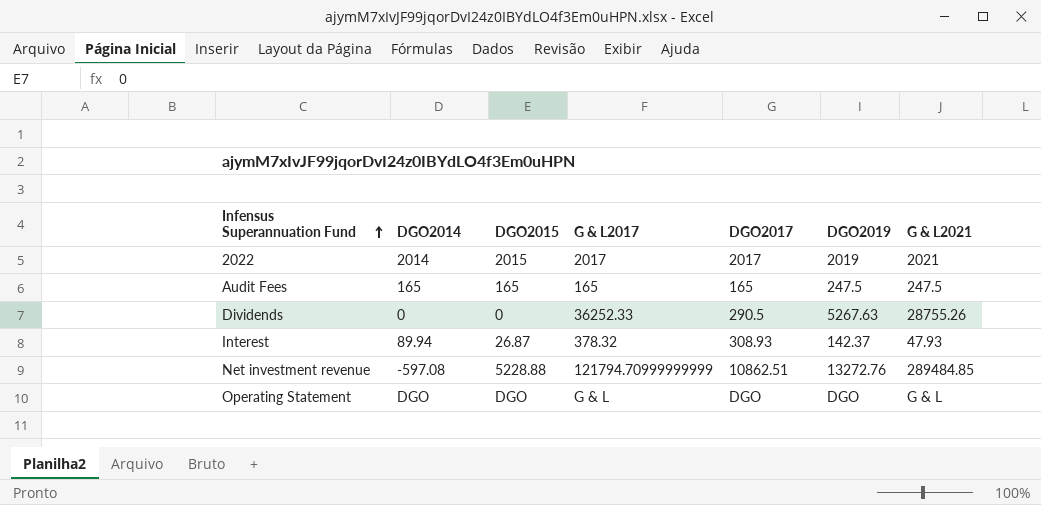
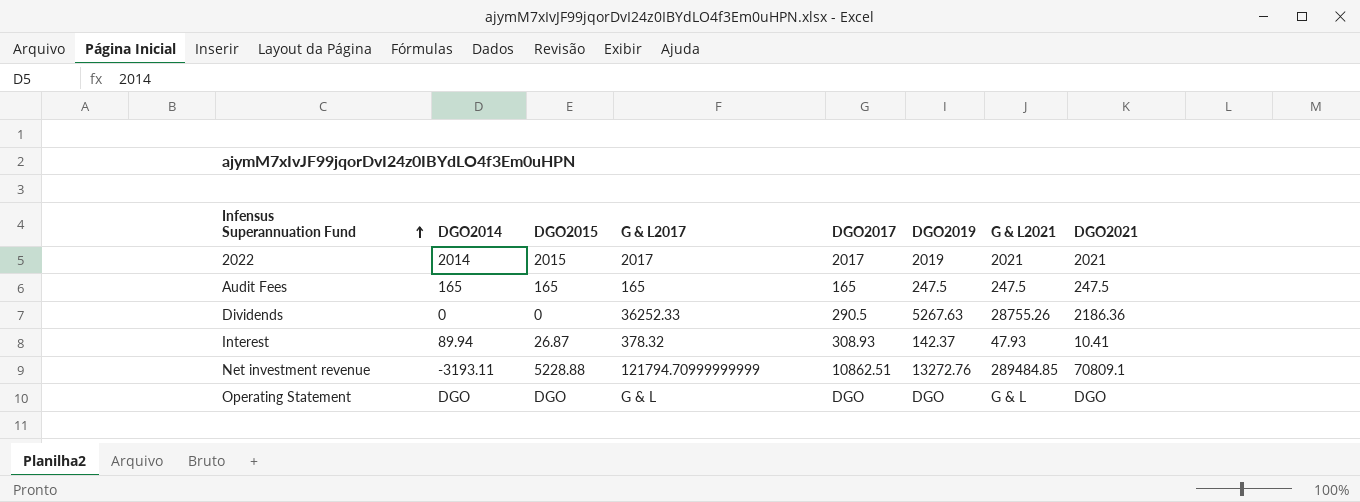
column DGO2021 | position: none -> 8
Net investment revenue | DGO2014: -597.08 -> -3193.11

